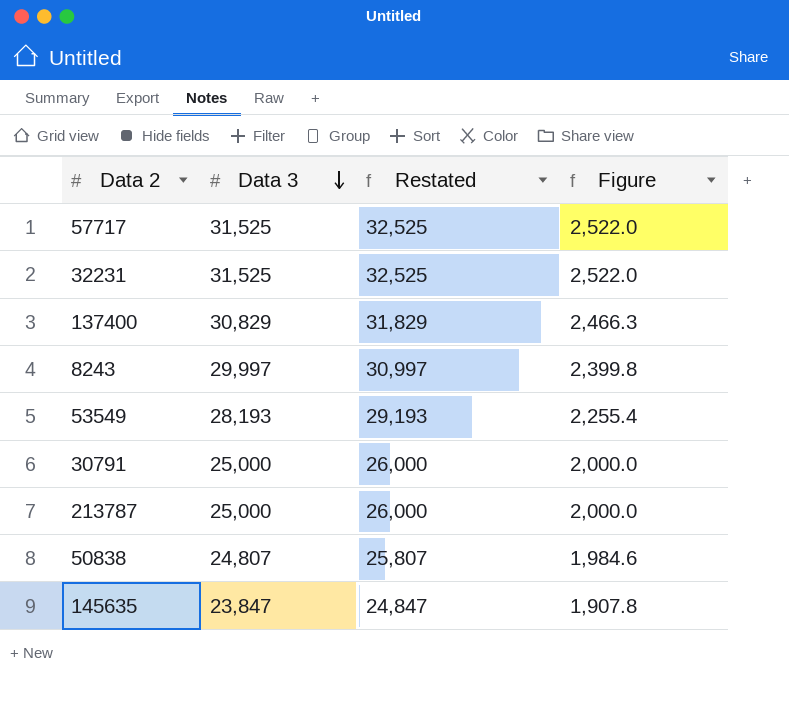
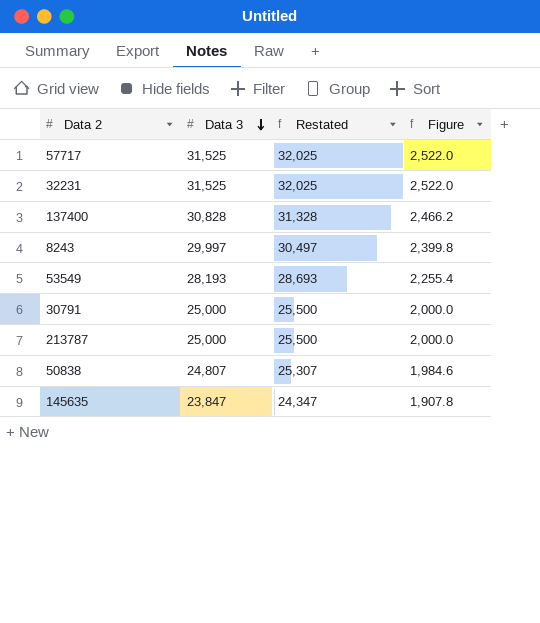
column Restated | formula: [Data 3] + 1000 -> [Data 3] + 500
137400 | Data 3: 30,829 -> 30,828
137400 | Figure: 2,466.3 -> 2,466.2

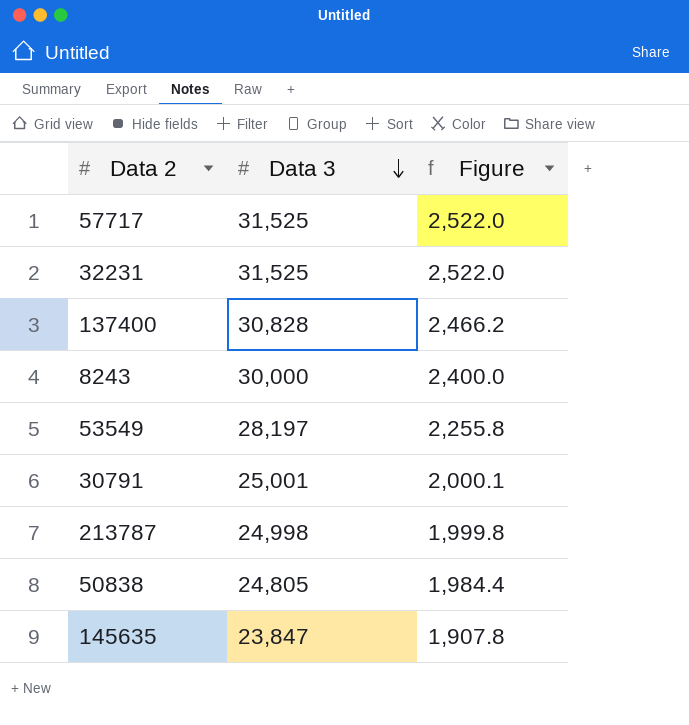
column Restated | formula: [Data 3] + 500 -> none
8243 | Data 3: 29,997 -> 30,000
8243 | Figure: 2,399.8 -> 2,400.0
53549 | Data 3: 28,193 -> 28,197
53549 | Figure: 2,255.4 -> 2,255.8
30791 | Data 3: 25,000 -> 25,001
30791 | Figure: 2,000.0 -> 2,000.1
213787 | Data 3: 25,000 -> 24,998
213787 | Figure: 2,000.0 -> 1,999.8
50838 | Data 3: 24,807 -> 24,805
50838 | Figure: 1,984.6 -> 1,984.4

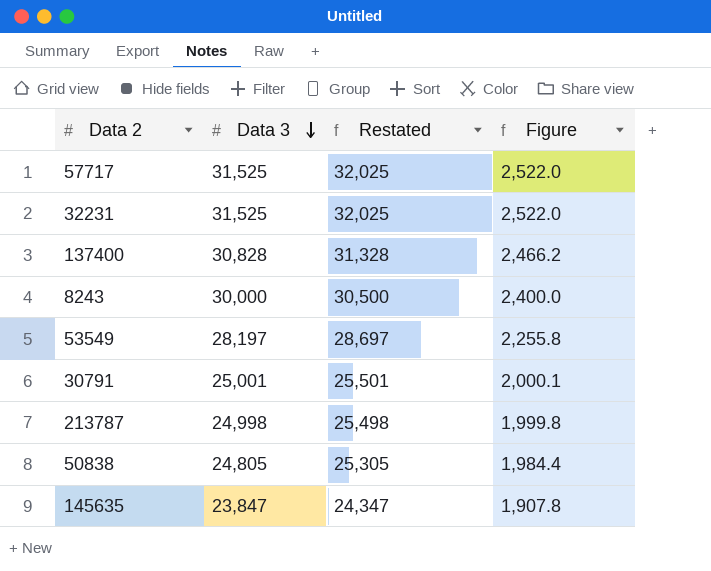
column Restated | formula: none -> [Data 3] + 500

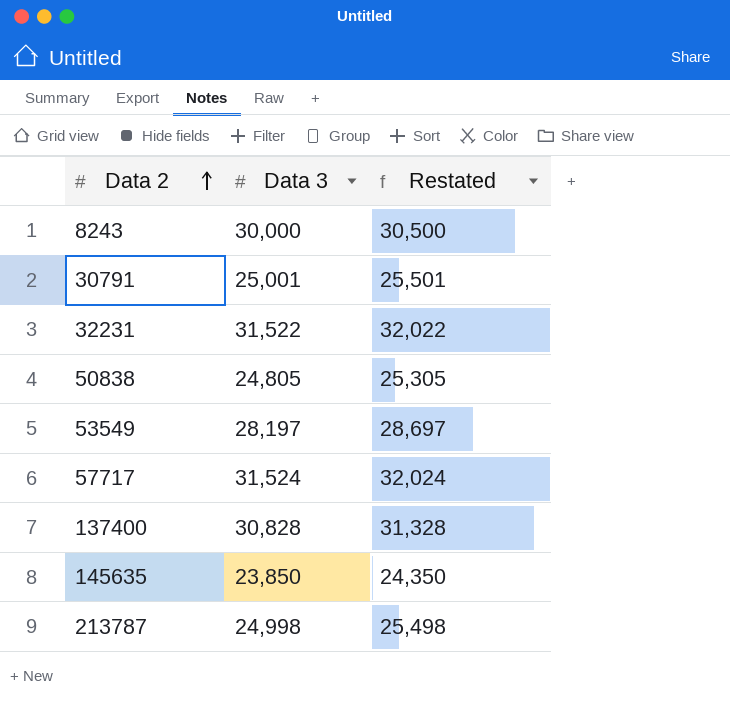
row order: Data 3 descending -> Data 2 ascending
column Figure | formula: [Data 3] * 0.08 -> none
32231 | Data 3: 31,525 -> 31,522
32231 | Restated: 32,025 -> 32,022
57717 | Data 3: 31,525 -> 31,524
57717 | Restated: 32,025 -> 32,024
145635 | Data 3: 23,847 -> 23,850
145635 | Restated: 24,347 -> 24,350

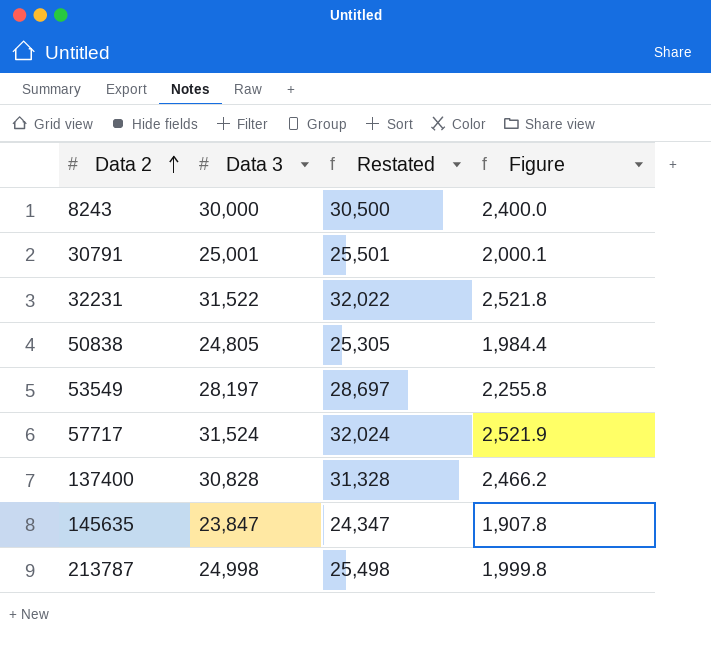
column Figure | formula: none -> [Data 3] * 0.08
145635 | Data 3: 23,850 -> 23,847
145635 | Restated: 24,350 -> 24,347

